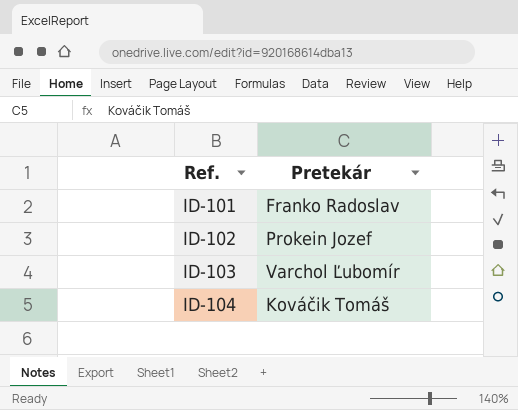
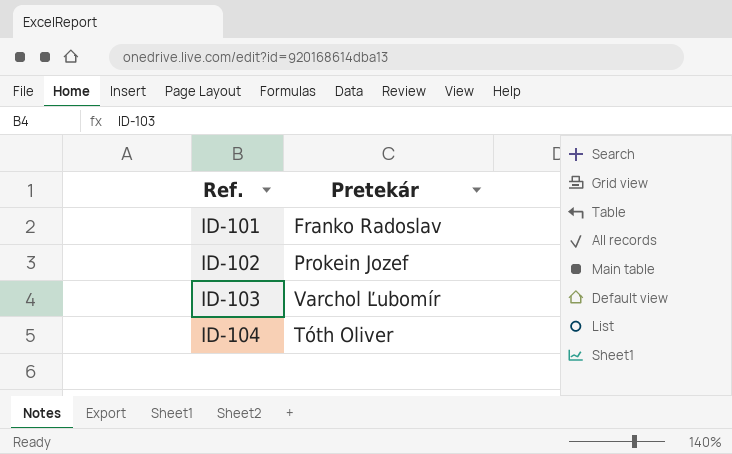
ID-104 | Pretekár: Kováčik Tomáš -> Tóth Oliver

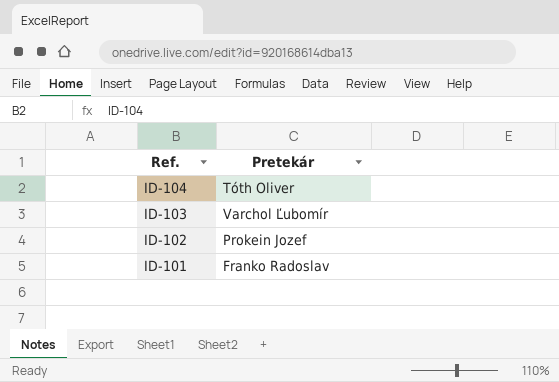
row order: Ref. ascending -> Ref. descending

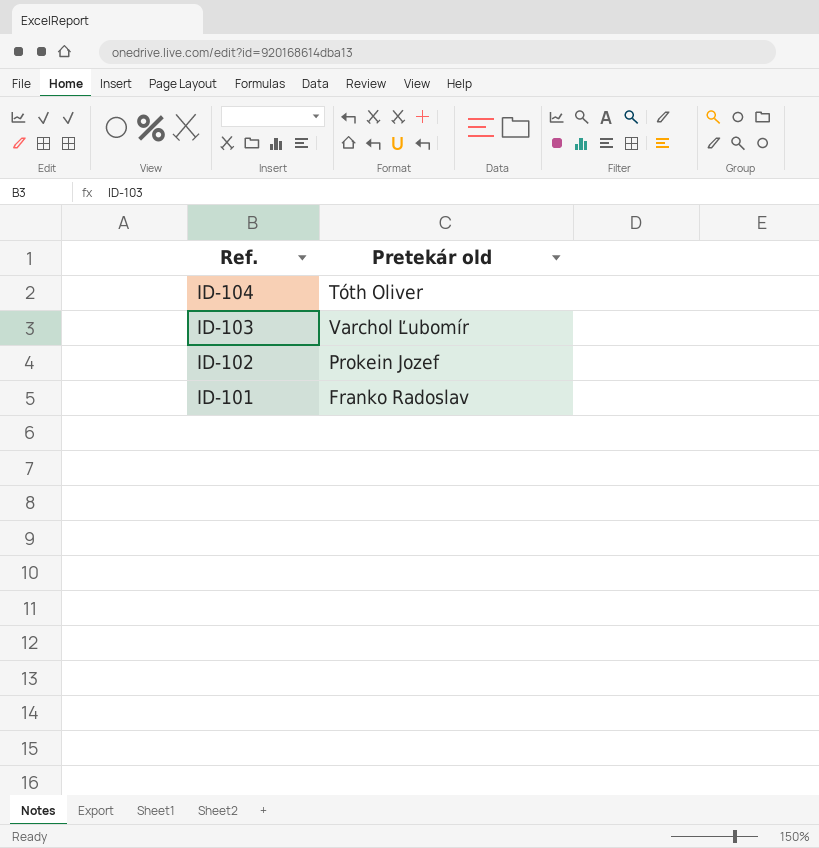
column name: Pretekár -> Pretekár old

